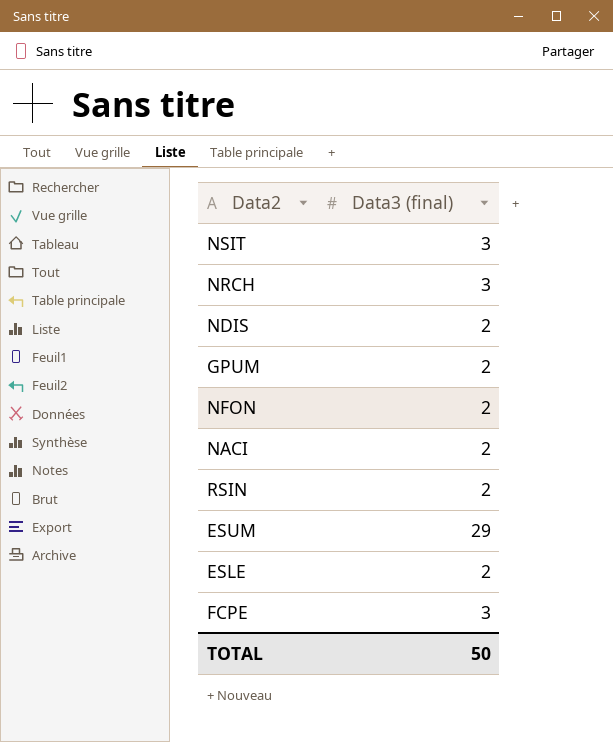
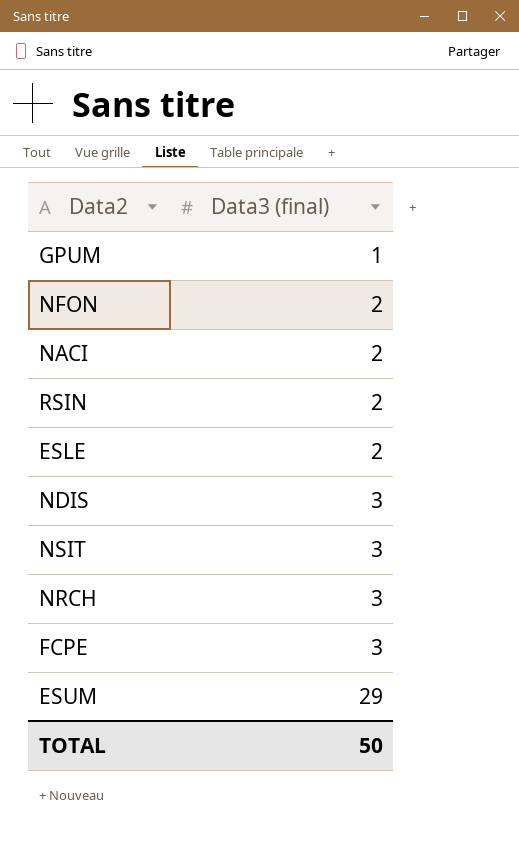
row order: none -> Data3 (final) ascending
GPUM | Data3 (final): 2 -> 1
NDIS | Data3 (final): 2 -> 3

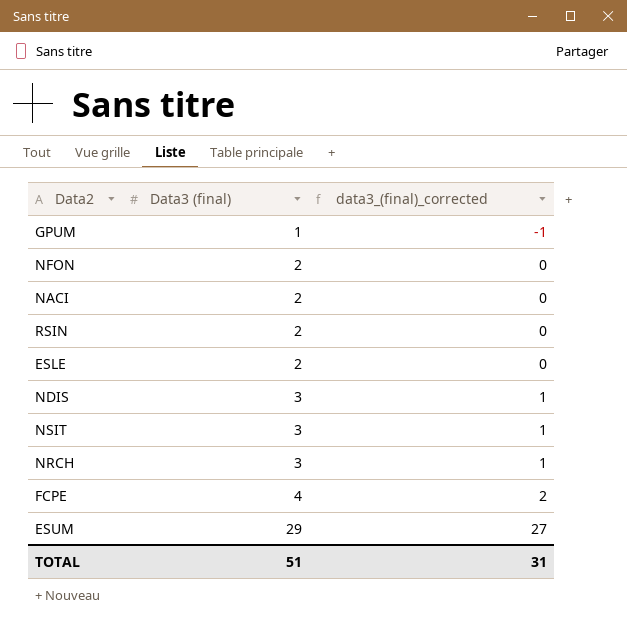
column data3_(final)_corrected | formula: none -> [Data3 (final)] - 2
FCPE | Data3 (final): 3 -> 4
TOTAL | Data3 (final): 50 -> 51

